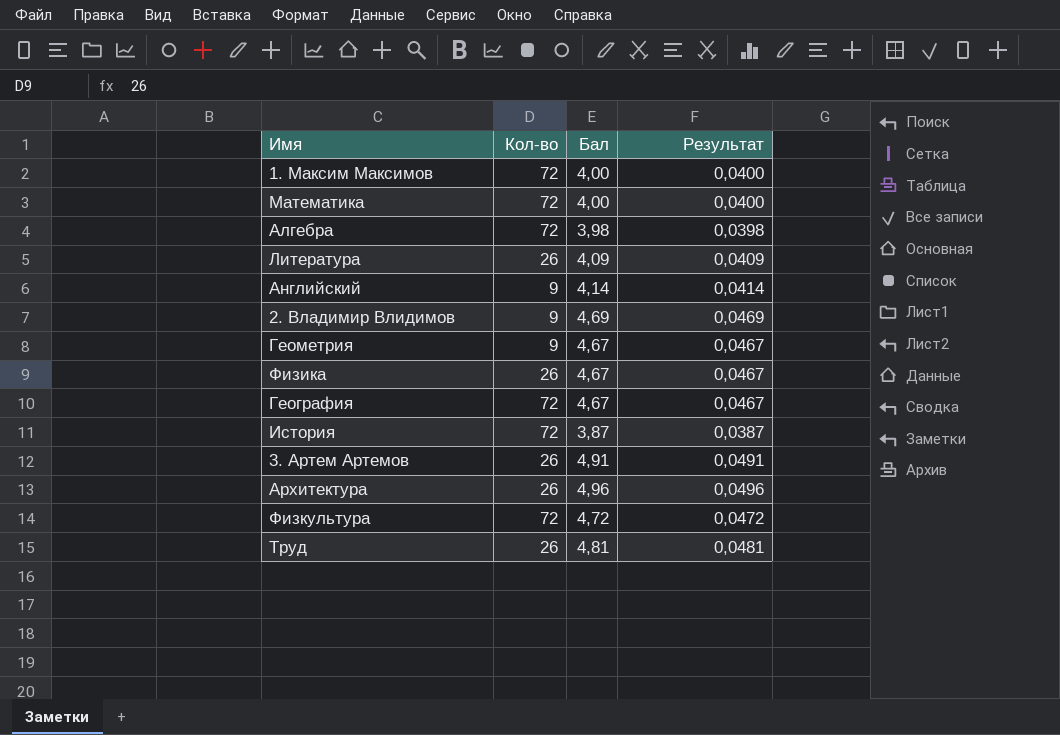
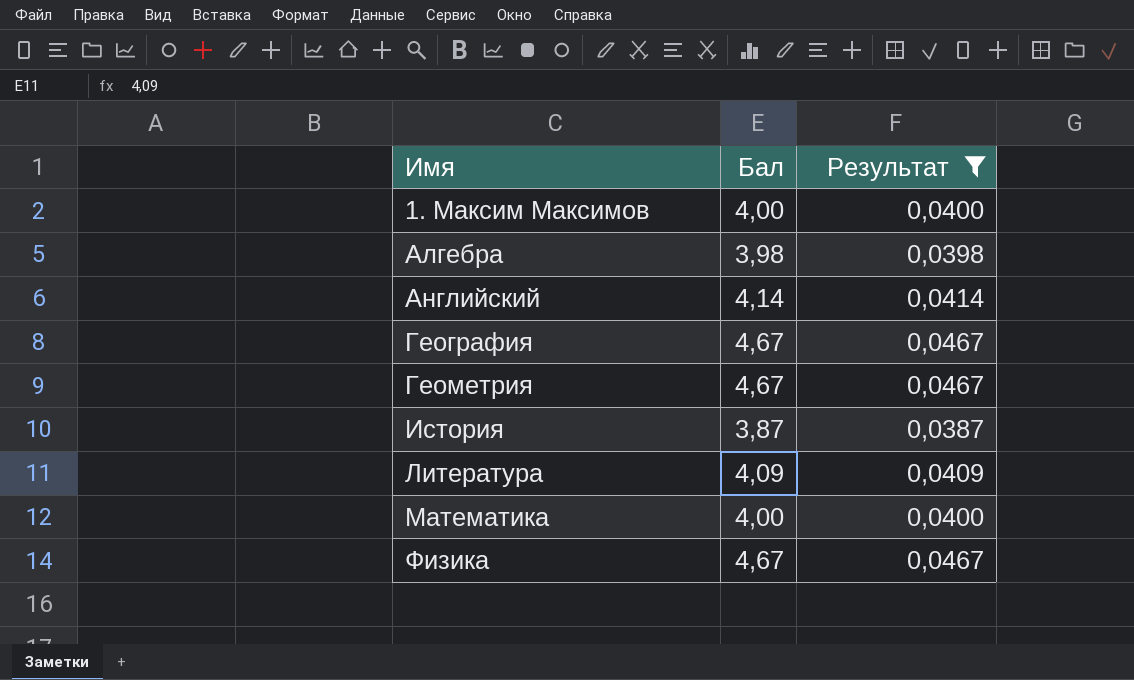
filter: none -> Результат <= 0,0467
row order: none -> Имя ascending
column Кол-во | position: 2 -> none

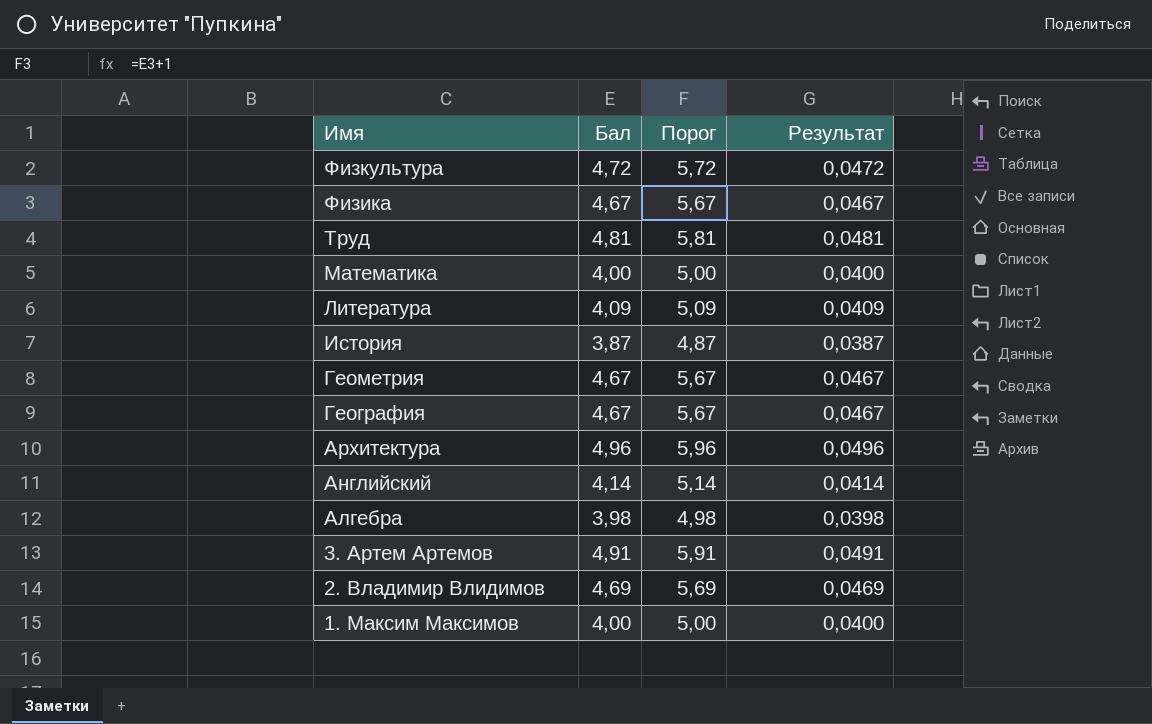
filter: Результат <= 0,0467 -> none
row order: Имя ascending -> Имя descending
column Порог | formula: none -> [Бал] + 1

